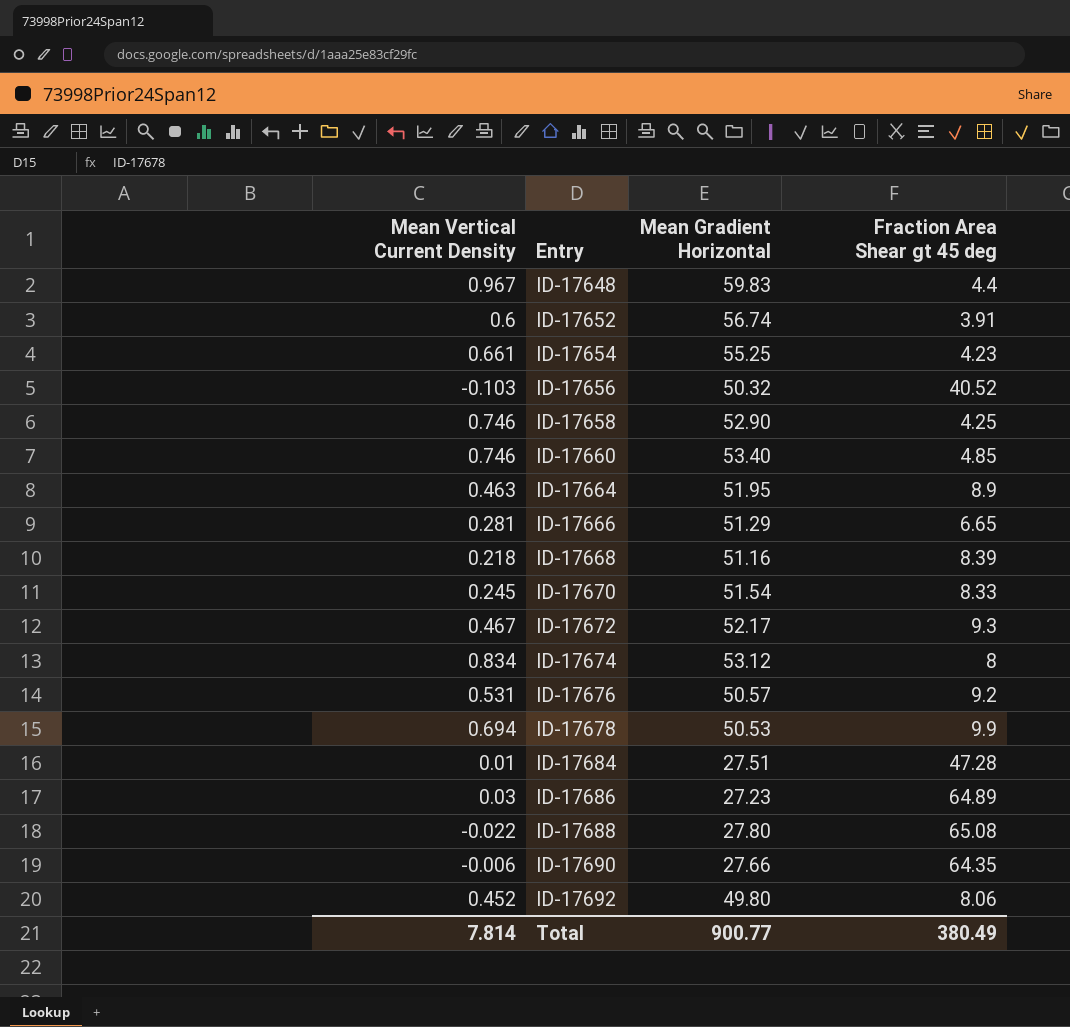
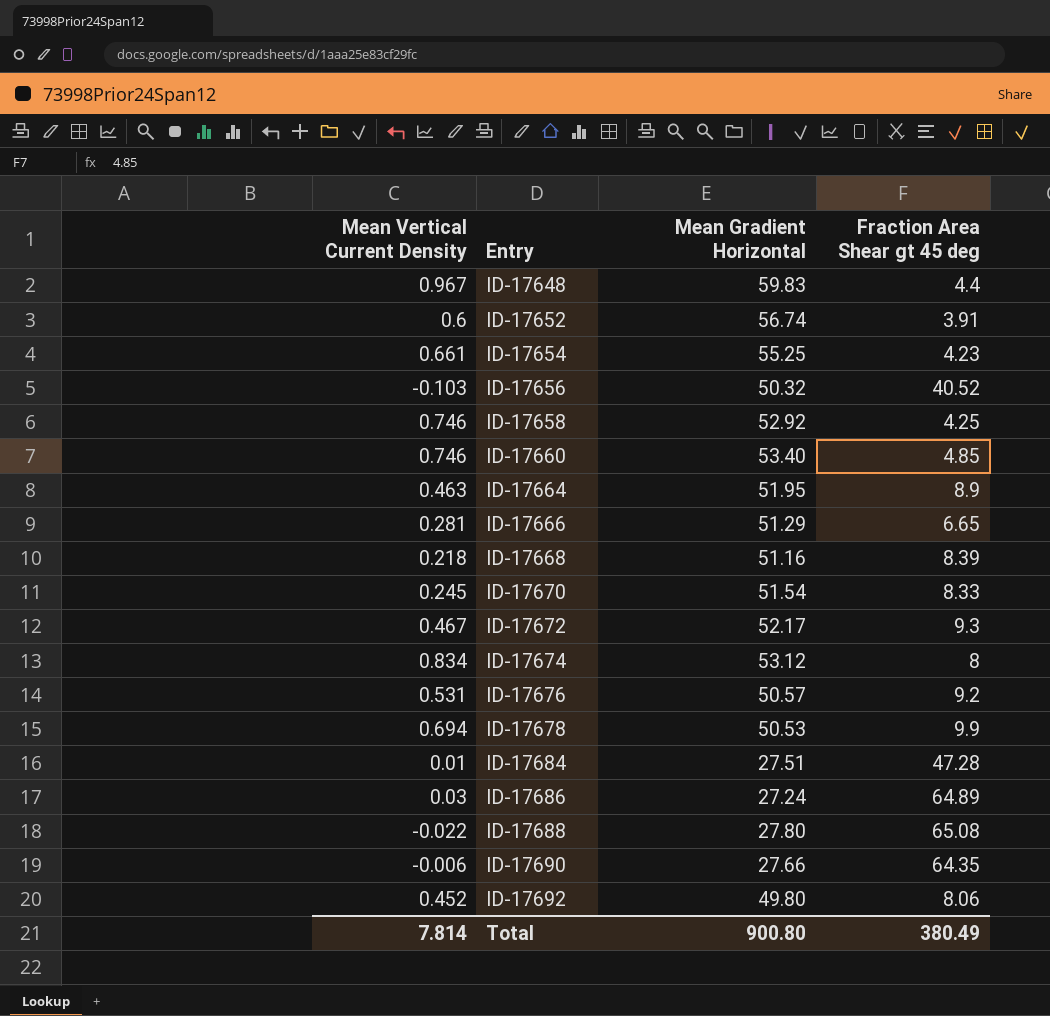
ID-17658 | Mean Gradient Horizontal: 52.90 -> 52.92
ID-17686 | Mean Gradient Horizontal: 27.23 -> 27.24
Total | Mean Gradient Horizontal: 900.77 -> 900.80

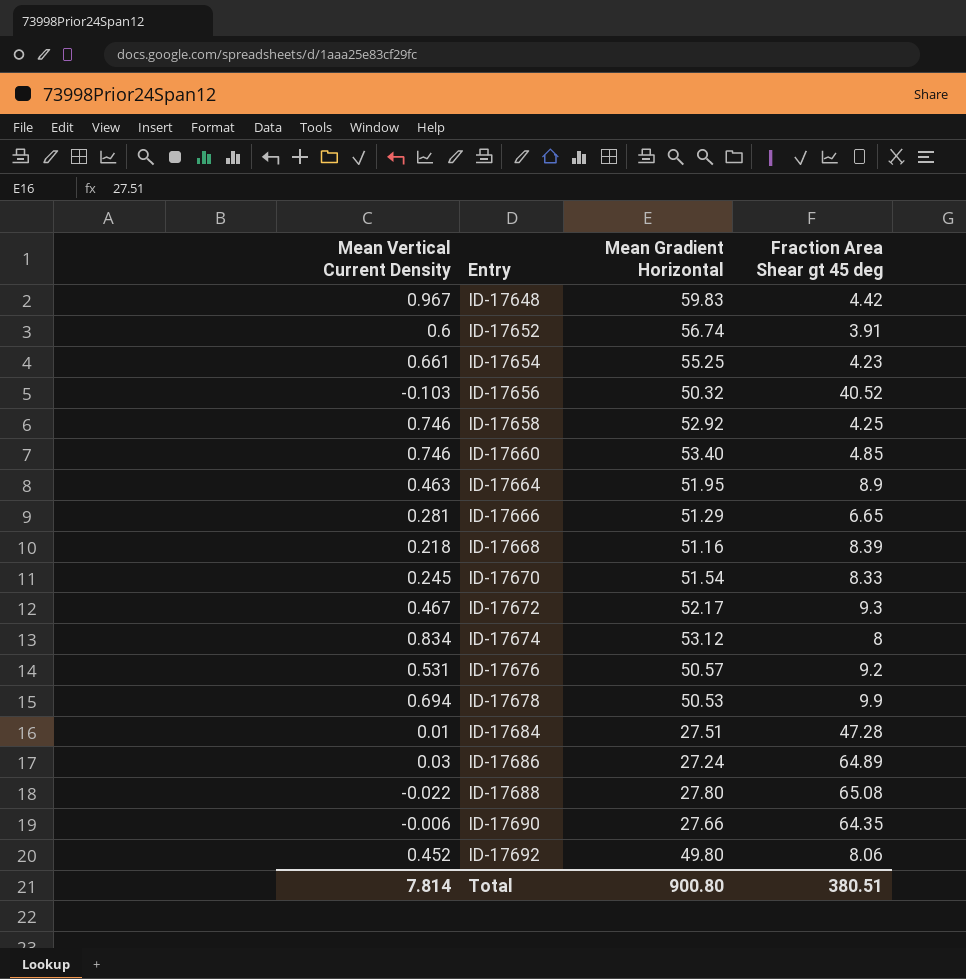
ID-17648 | Fraction Area Shear gt 45 deg: 4.4 -> 4.42
Total | Fraction Area Shear gt 45 deg: 380.49 -> 380.51

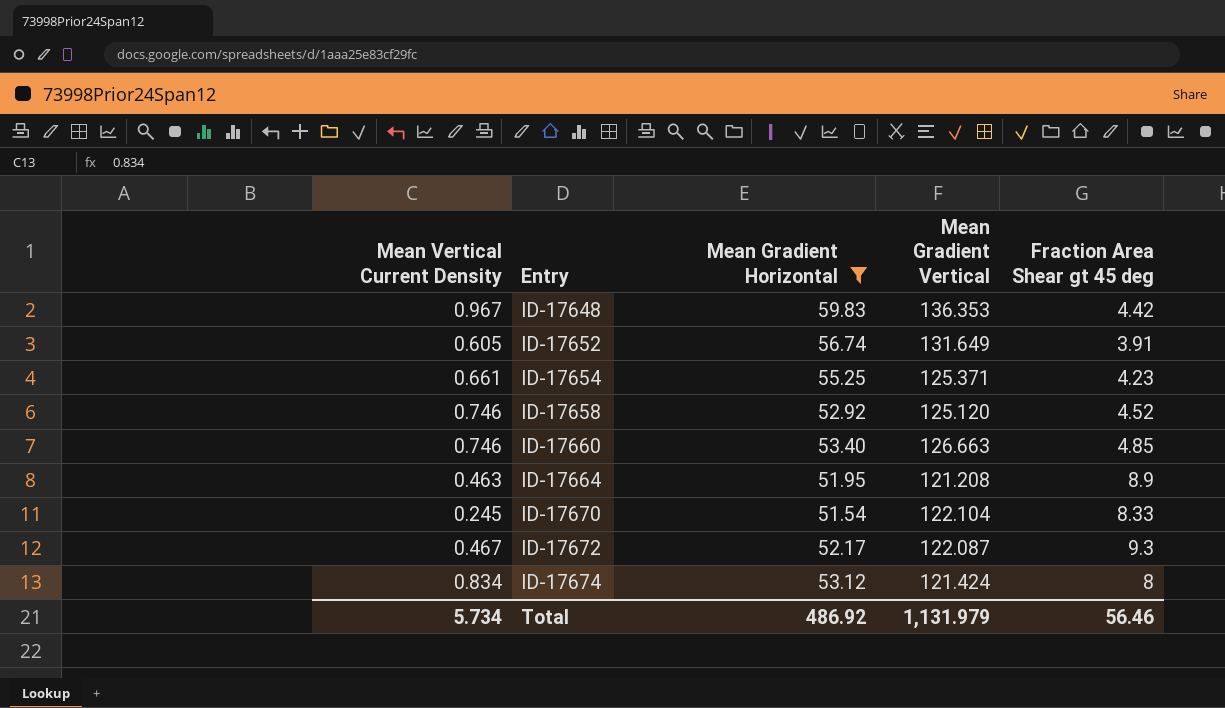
filter: none -> Mean Gradient Horizontal >= 51.54
column Mean Gradient Vertical | position: none -> 4
ID-17652 | Mean Vertical Current Density: 0.6 -> 0.605
ID-17658 | Fraction Area Shear gt 45 deg: 4.25 -> 4.52
Total | Mean Vertical Current Density: 7.814 -> 5.734
Total | Mean Gradient Horizontal: 900.80 -> 486.92
Total | Fraction Area Shear gt 45 deg: 380.51 -> 56.46

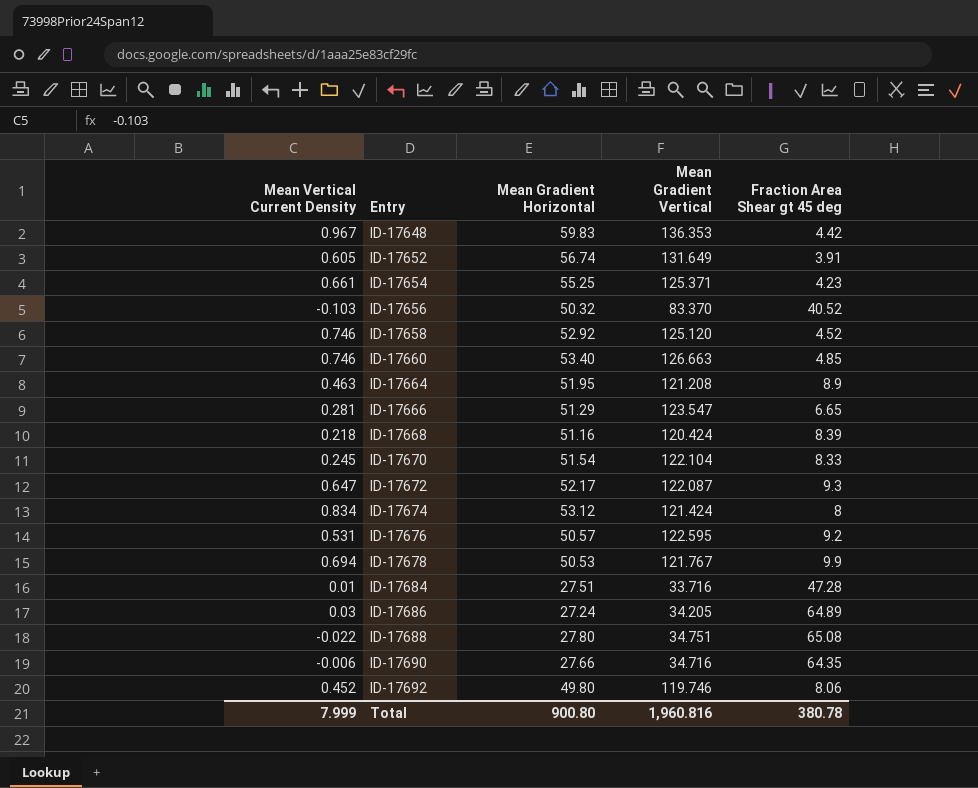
filter: Mean Gradient Horizontal >= 51.54 -> none
ID-17672 | Mean Vertical Current Density: 0.467 -> 0.647
Total | Mean Vertical Current Density: 5.734 -> 7.999
Total | Mean Gradient Horizontal: 486.92 -> 900.80
Total | Mean Gradient Vertical: 1,131.979 -> 1,960.816
Total | Fraction Area Shear gt 45 deg: 56.46 -> 380.78

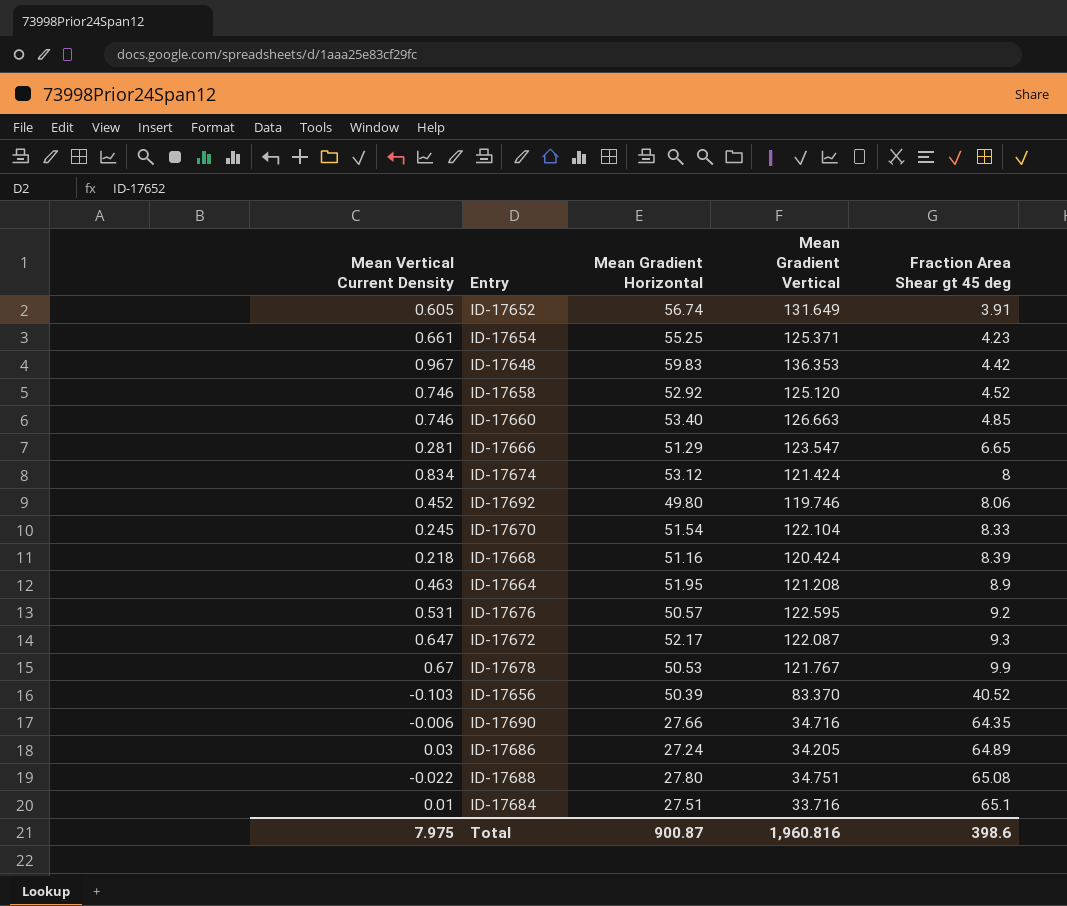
row order: Entry ascending -> Fraction Area Shear gt 45 deg ascending
ID-17678 | Mean Vertical Current Density: 0.694 -> 0.67
ID-17656 | Mean Gradient Horizontal: 50.32 -> 50.39
ID-17684 | Fraction Area Shear gt 45 deg: 47.28 -> 65.1
Total | Mean Vertical Current Density: 7.999 -> 7.975
Total | Mean Gradient Horizontal: 900.80 -> 900.87
Total | Fraction Area Shear gt 45 deg: 380.78 -> 398.6

